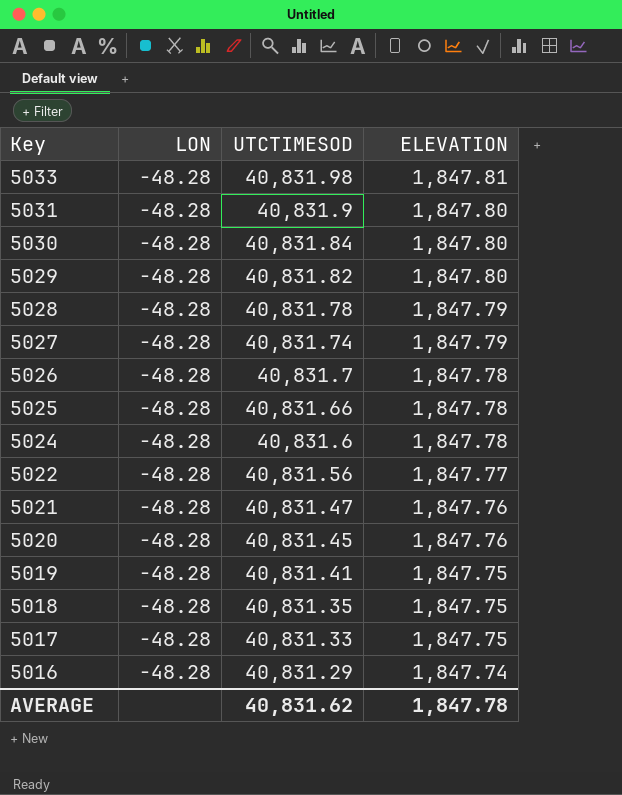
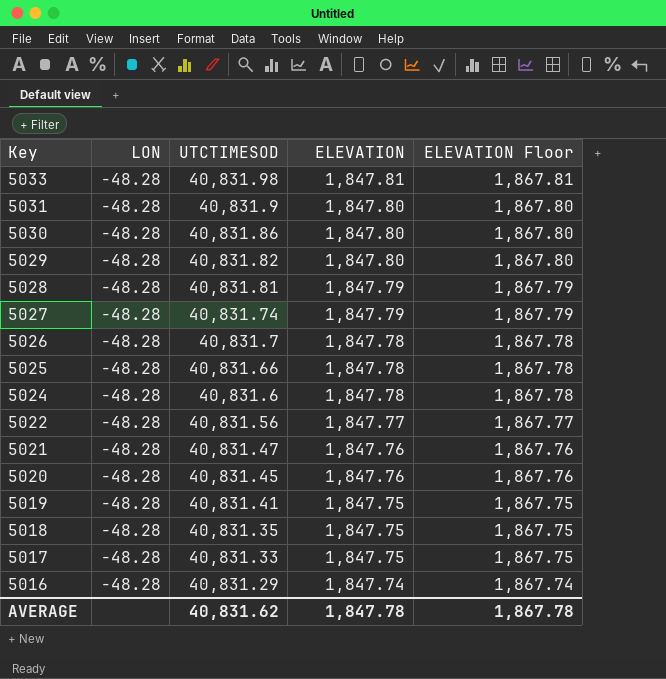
column ELEVATION Floor | formula: none -> [ELEVATION] + 20
5030 | UTCTIMESOD: 40,831.84 -> 40,831.86
5028 | UTCTIMESOD: 40,831.78 -> 40,831.81

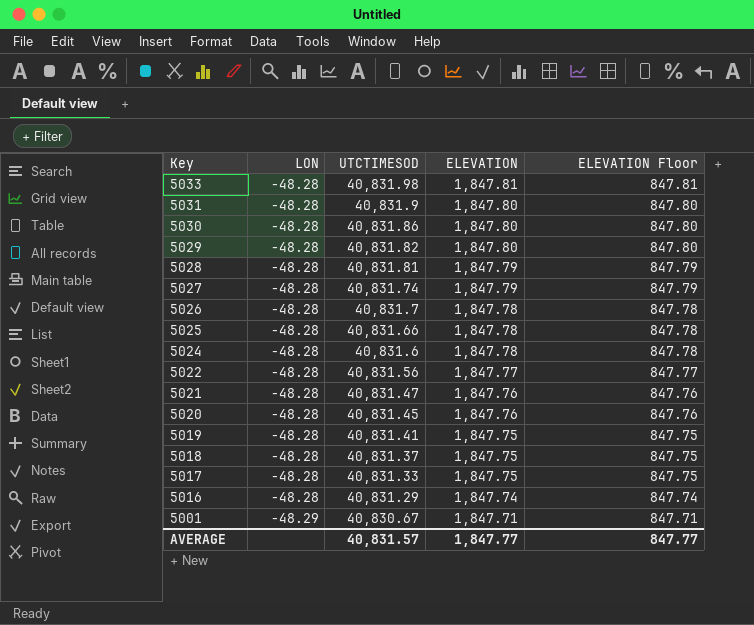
column ELEVATION Floor | formula: [ELEVATION] + 20 -> [ELEVATION] - 1000
5018 | UTCTIMESOD: 40,831.35 -> 40,831.37
row 5001: none -> -48.29 | 40,830.67 | 1,847.71 | 847.71
AVERAGE | UTCTIMESOD: 40,831.62 -> 40,831.57
AVERAGE | ELEVATION: 1,847.78 -> 1,847.77
AVERAGE | ELEVATION Floor: 1,867.78 -> 847.77

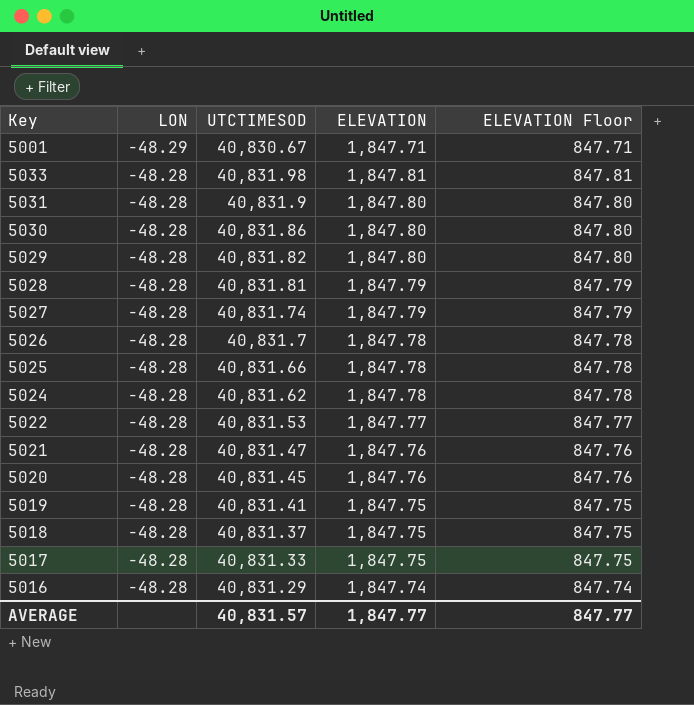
row order: Key descending -> LON ascending
5024 | UTCTIMESOD: 40,831.6 -> 40,831.62
5022 | UTCTIMESOD: 40,831.56 -> 40,831.53

